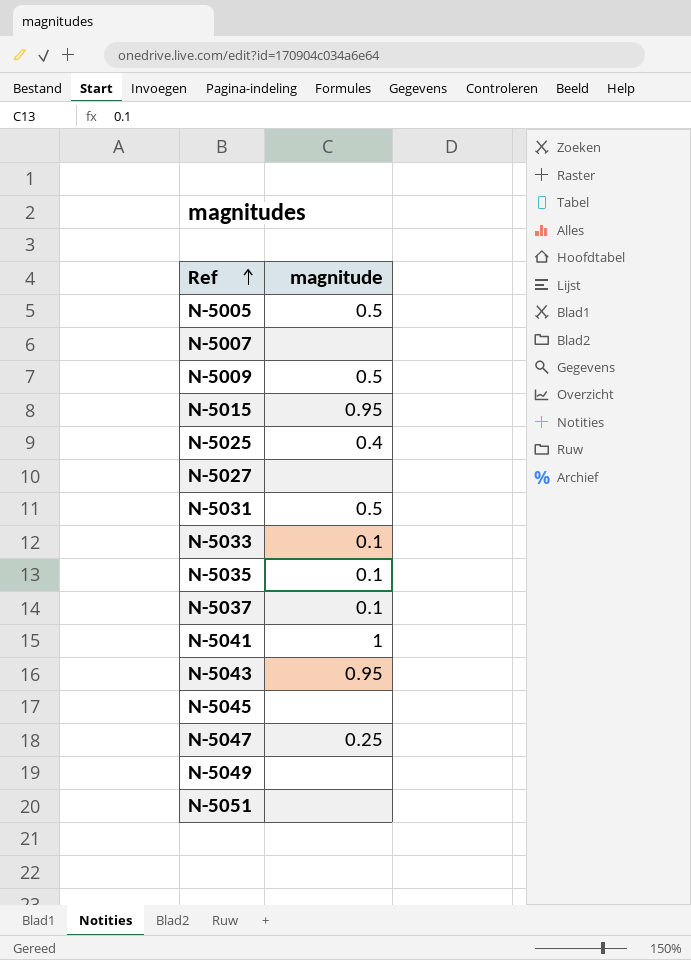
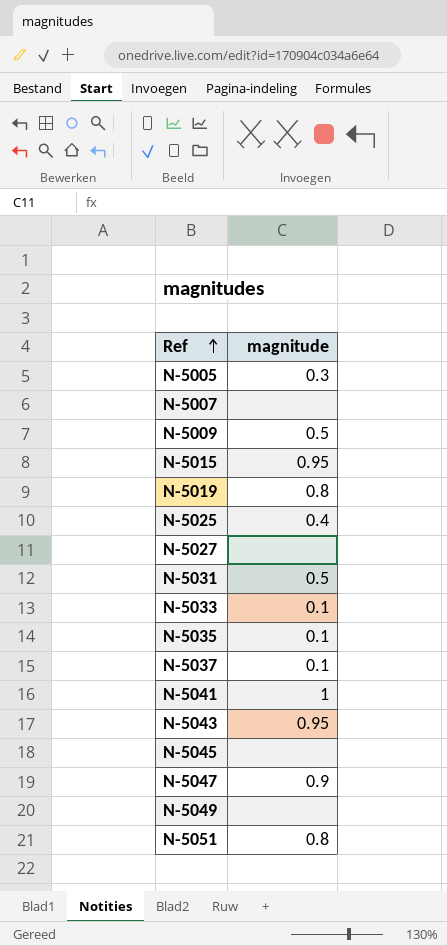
N-5005 | magnitude: 0.5 -> 0.3
row N-5019: none -> 0.8
N-5047 | magnitude: 0.25 -> 0.9
N-5051 | magnitude: none -> 0.8

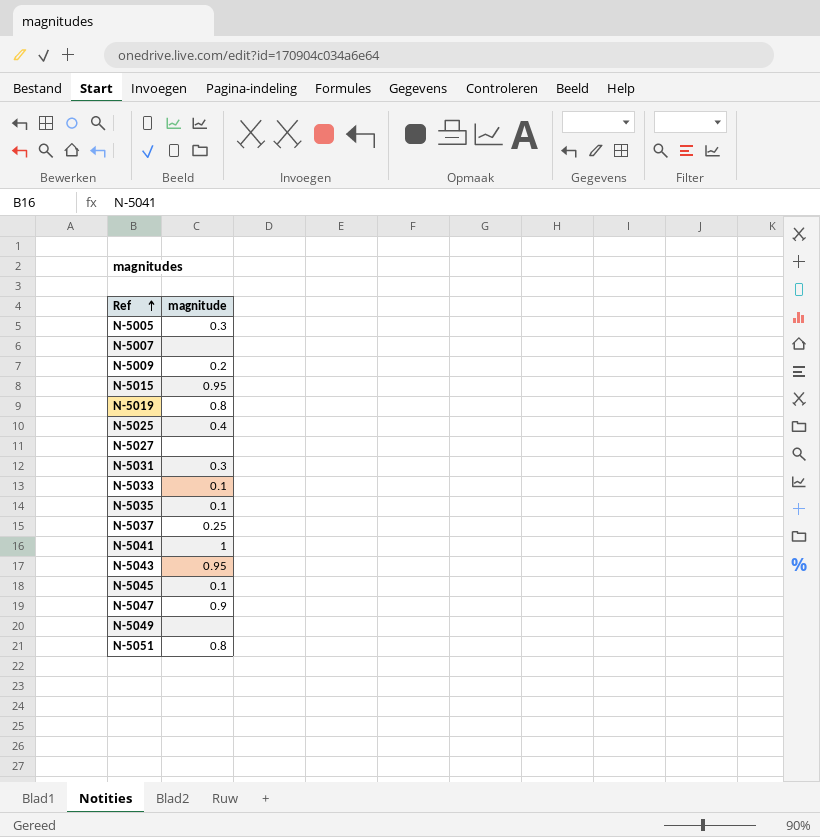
N-5009 | magnitude: 0.5 -> 0.2
N-5031 | magnitude: 0.5 -> 0.3
N-5037 | magnitude: 0.1 -> 0.25
N-5045 | magnitude: none -> 0.1

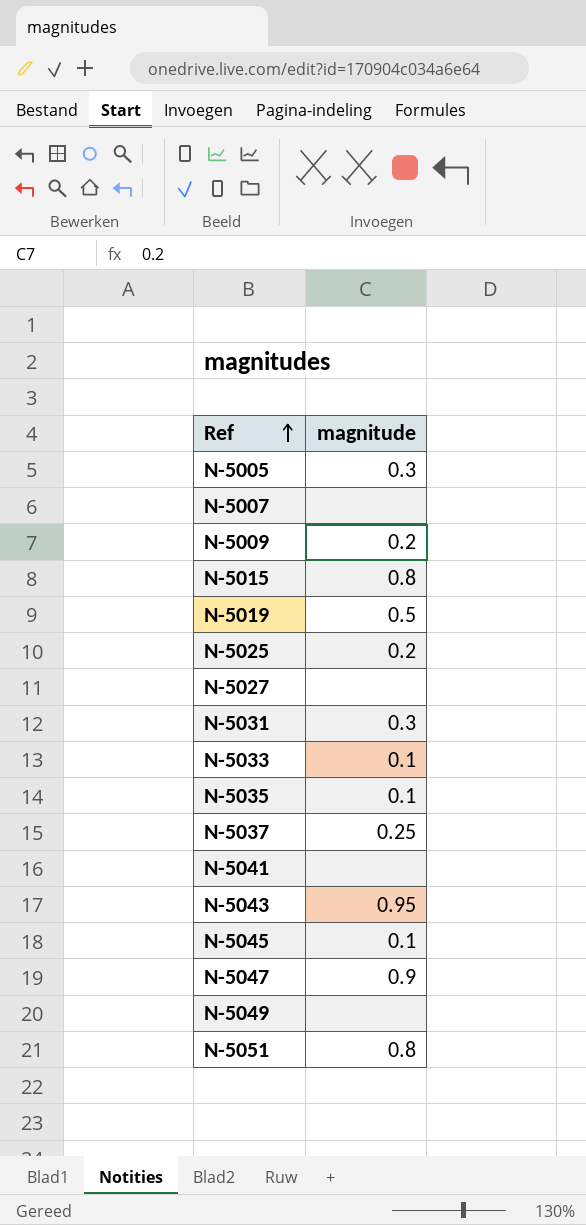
N-5015 | magnitude: 0.95 -> 0.8
N-5019 | magnitude: 0.8 -> 0.5
N-5025 | magnitude: 0.4 -> 0.2
N-5041 | magnitude: 1 -> none

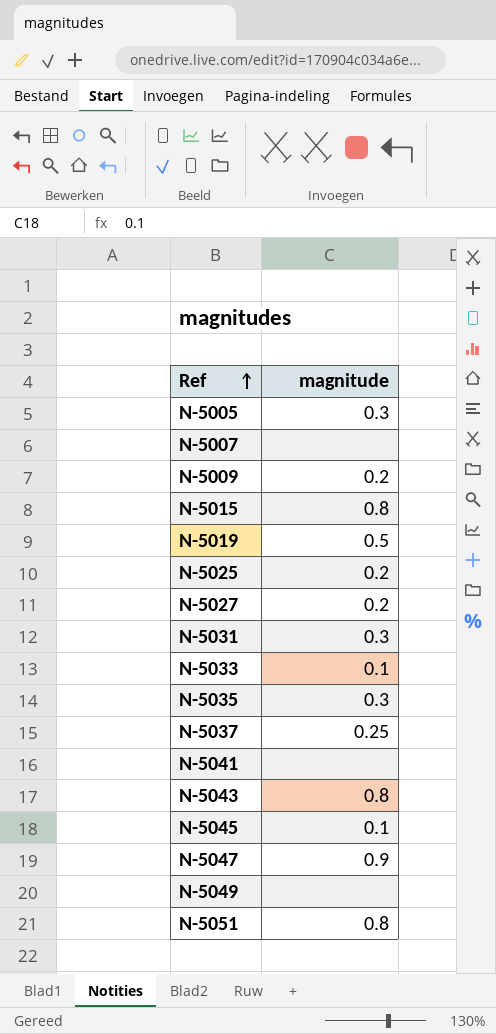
N-5027 | magnitude: none -> 0.2
N-5035 | magnitude: 0.1 -> 0.3
N-5043 | magnitude: 0.95 -> 0.8

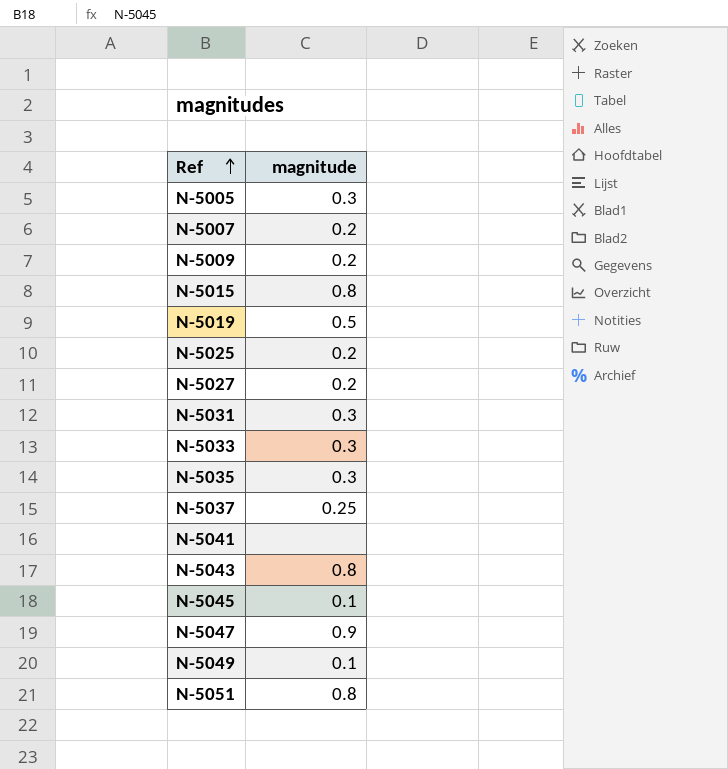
N-5007 | magnitude: none -> 0.2
N-5033 | magnitude: 0.1 -> 0.3
N-5049 | magnitude: none -> 0.1

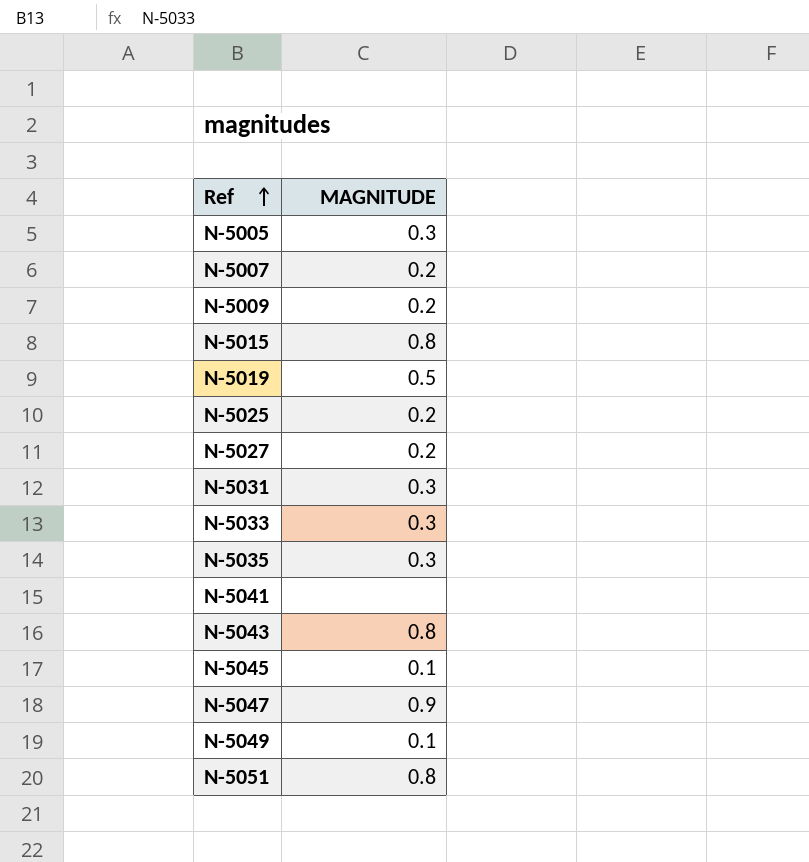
column name: magnitude -> MAGNITUDE
row N-5037: 0.25 -> none

